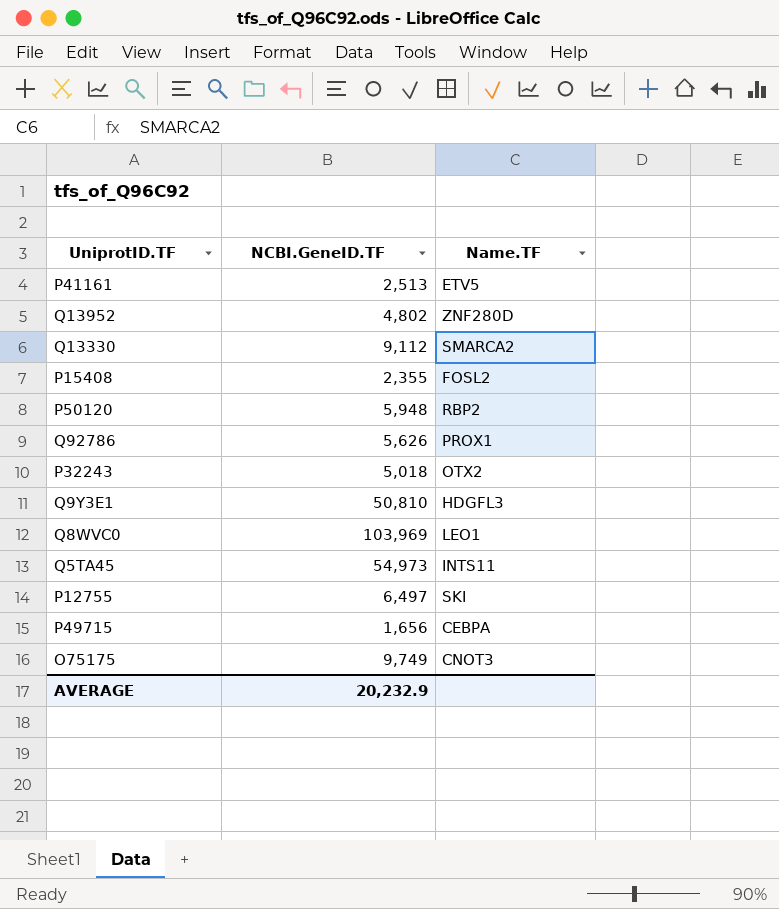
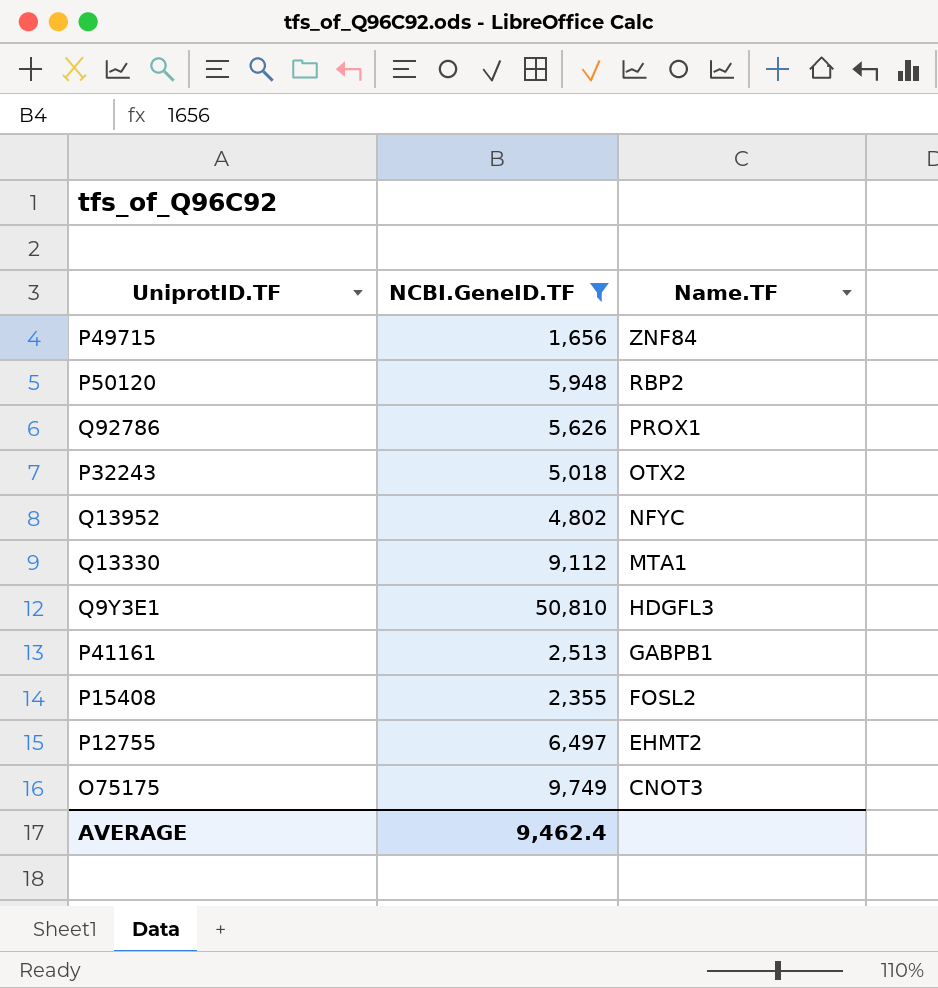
filter: none -> NCBI.GeneID.TF <= 50,810
row order: none -> Name.TF descending
P49715 | Name.TF: CEBPA -> ZNF84
Q13952 | Name.TF: ZNF280D -> NFYC
Q13330 | Name.TF: SMARCA2 -> MTA1
P41161 | Name.TF: ETV5 -> GABPB1
P12755 | Name.TF: SKI -> EHMT2
AVERAGE | NCBI.GeneID.TF: 20,232.9 -> 9,462.4

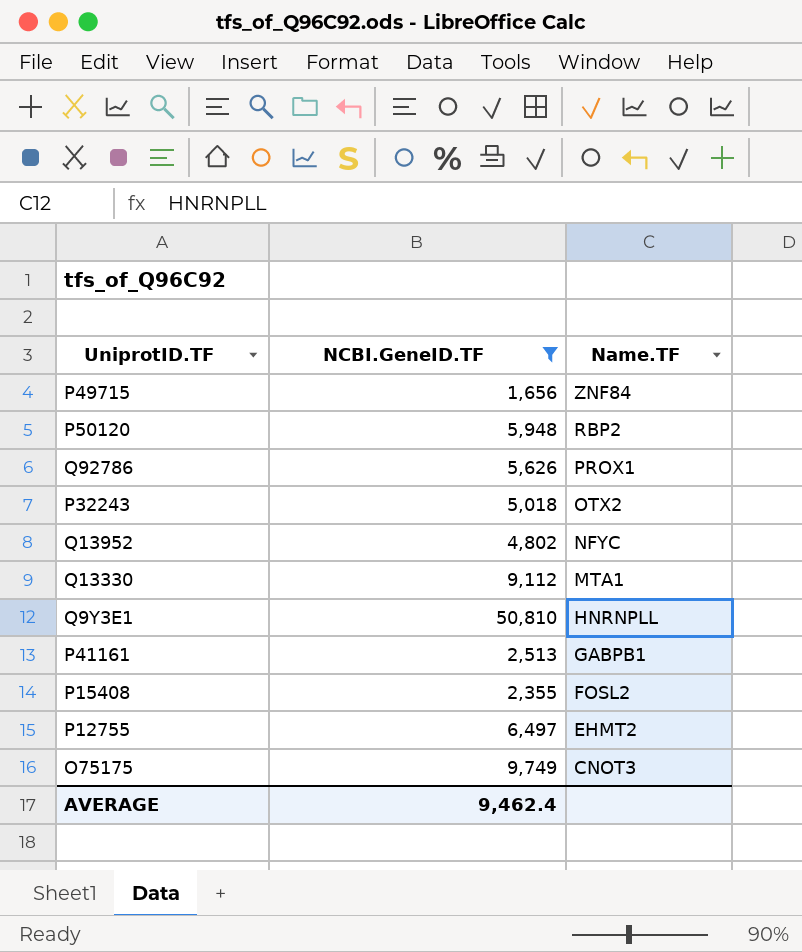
Q9Y3E1 | Name.TF: HDGFL3 -> HNRNPLL

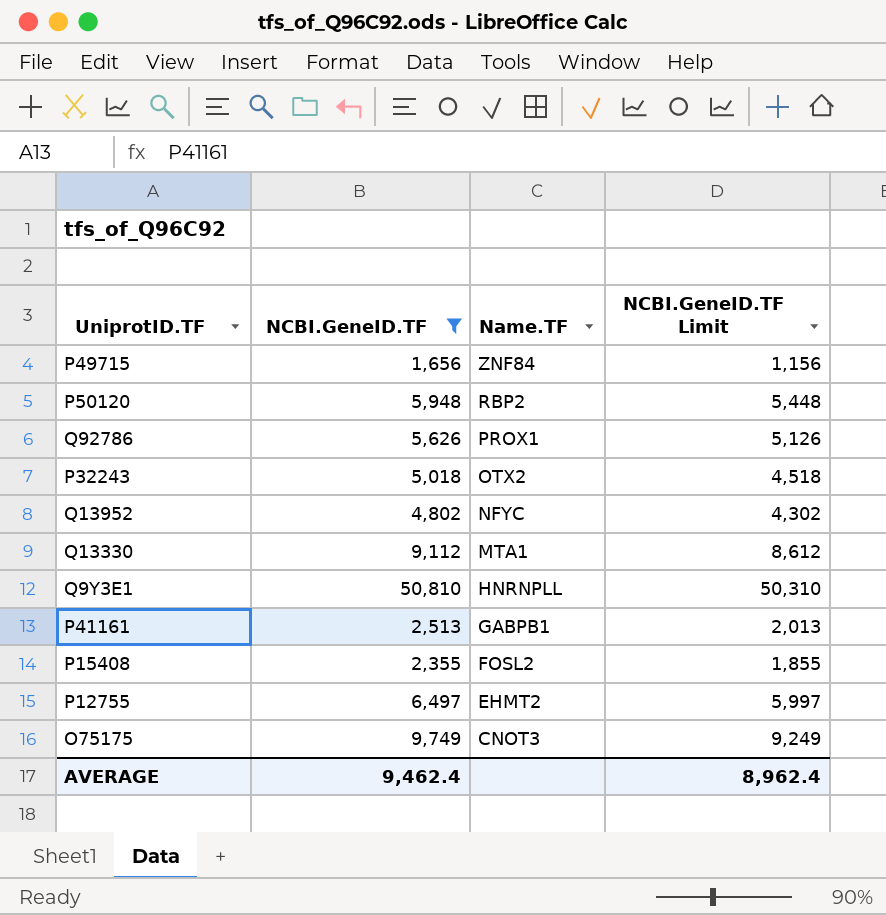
column NCBI.GeneID.TF Limit | formula: none -> [NCBI.GeneID.TF] - 500

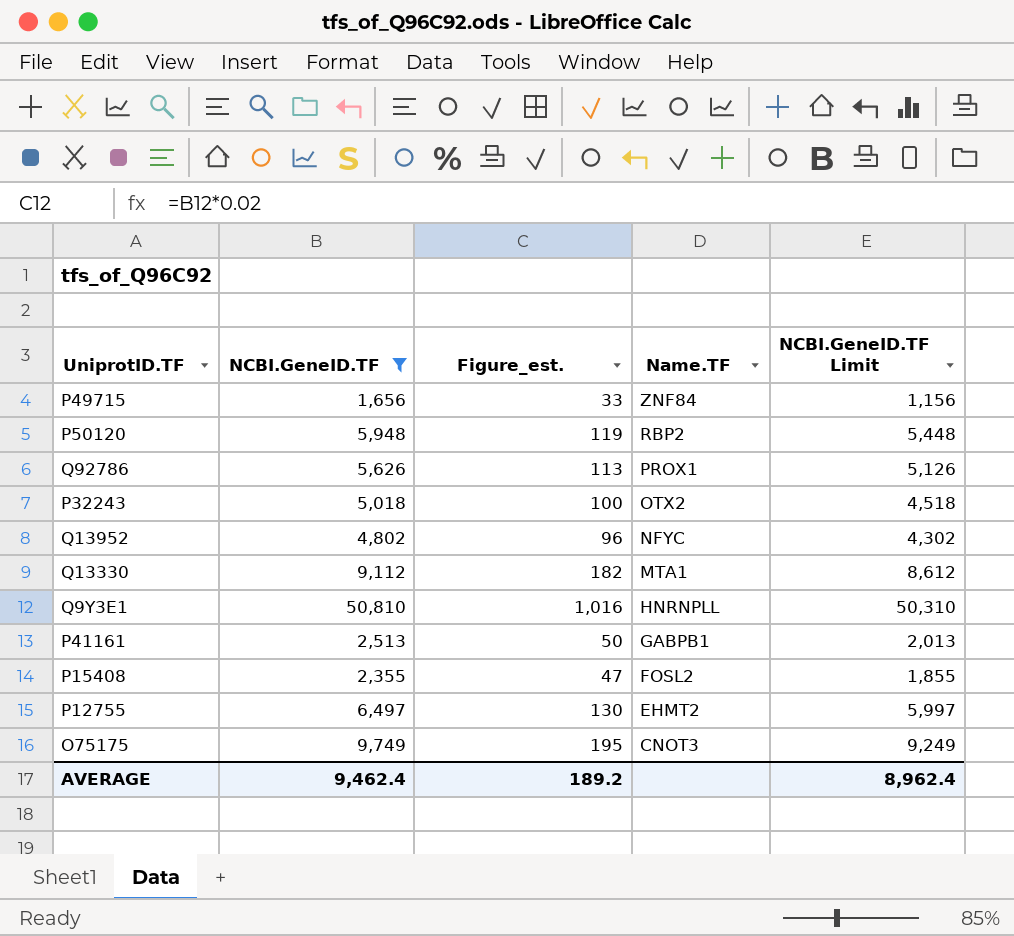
column Figure_est. | formula: none -> [NCBI.GeneID.TF] * 0.02

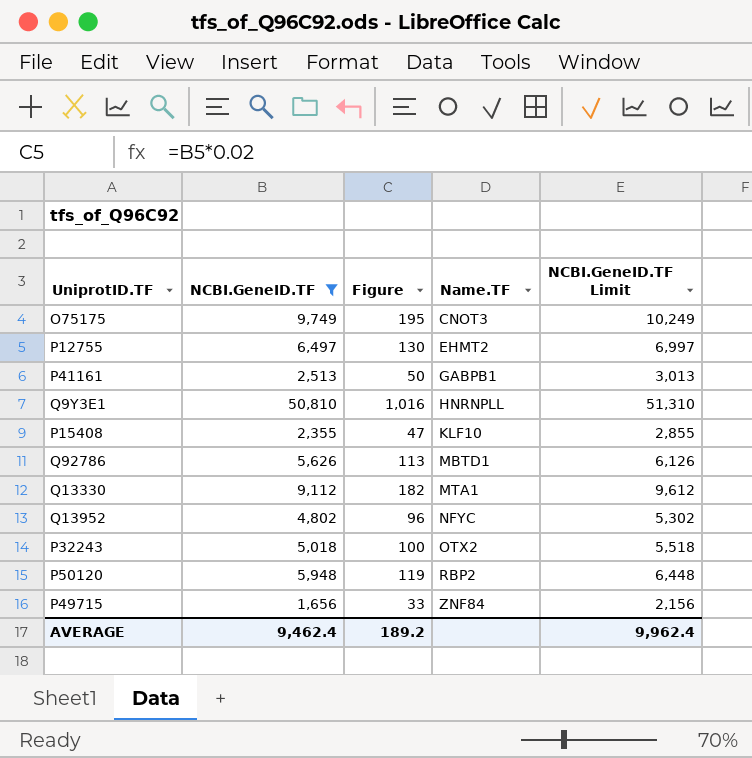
row order: Name.TF descending -> Name.TF ascending
column name: Figure_est. -> Figure
column NCBI.GeneID.TF Limit | formula: [NCBI.GeneID.TF] - 500 -> [NCBI.GeneID.TF] + 500
P15408 | Name.TF: FOSL2 -> KLF10
Q92786 | Name.TF: PROX1 -> MBTD1
AVERAGE | NCBI.GeneID.TF Limit: 8,962.4 -> 9,962.4

